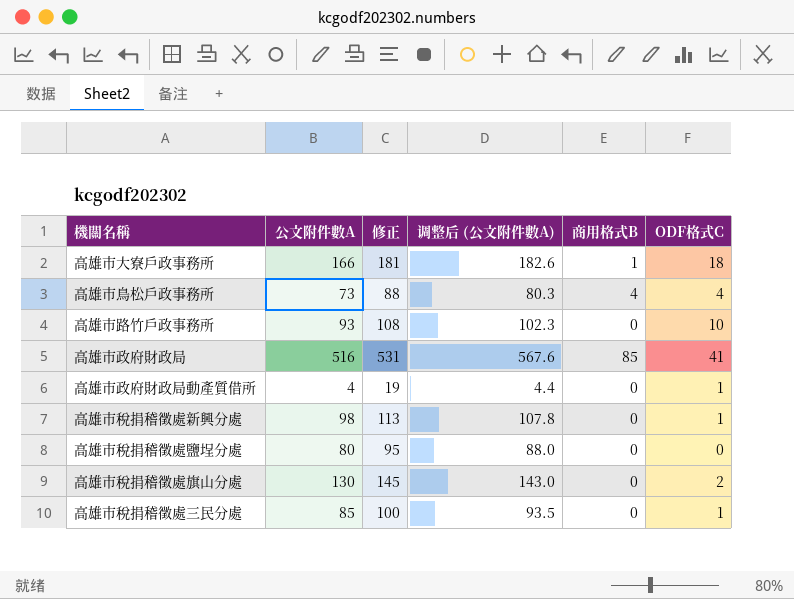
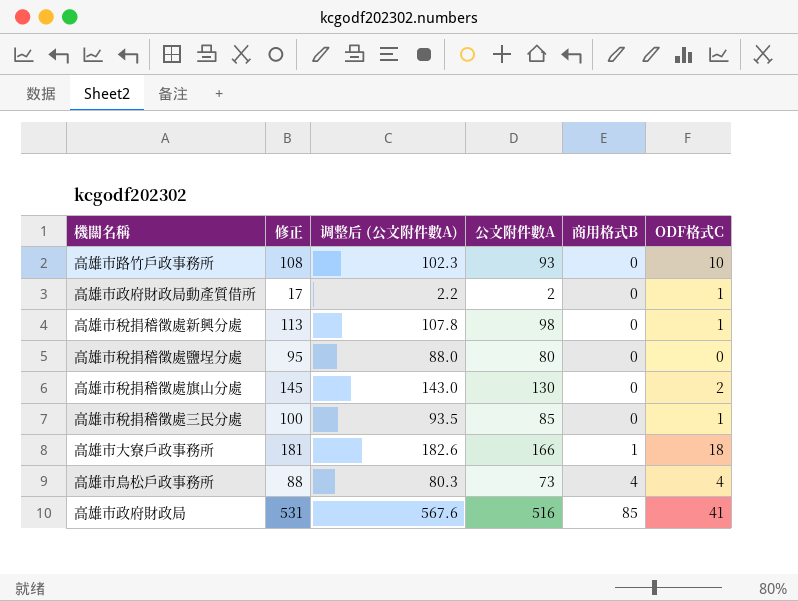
row order: none -> 商用格式B ascending
column 公文附件數A | position: 2 -> 4
高雄市政府財政局動產質借所 | 修正: 19 -> 17
高雄市政府財政局動產質借所 | 调整后 (公文附件數A): 4.4 -> 2.2
高雄市政府財政局動產質借所 | 公文附件數A: 4 -> 2

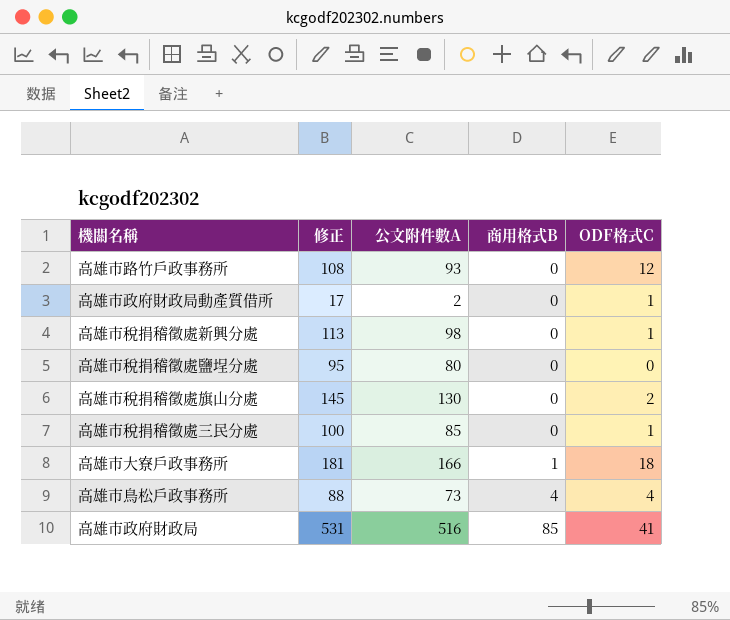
column 调整后 (公文附件數A) | formula: [公文附件數A] * 1.1 -> none
高雄市路竹戶政事務所 | ODF格式C: 10 -> 12

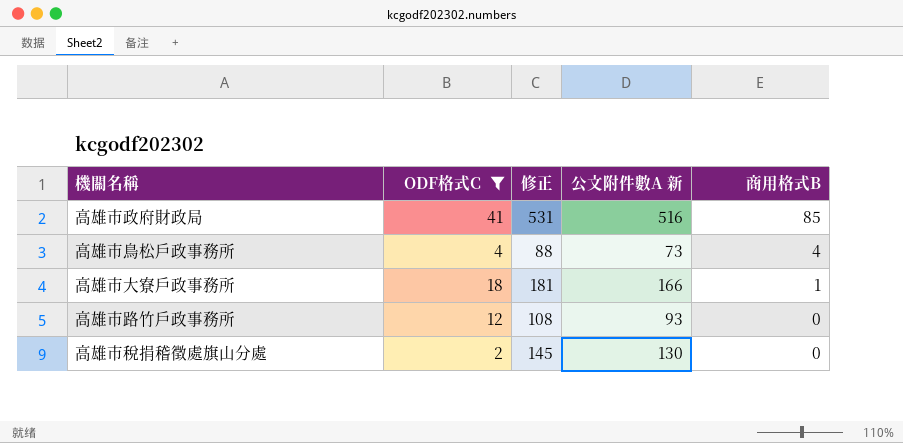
filter: none -> ODF格式C >= 2
row order: 商用格式B ascending -> 商用格式B descending
column ODF格式C | position: 5 -> 2
column name: 公文附件數A -> 公文附件數A 新

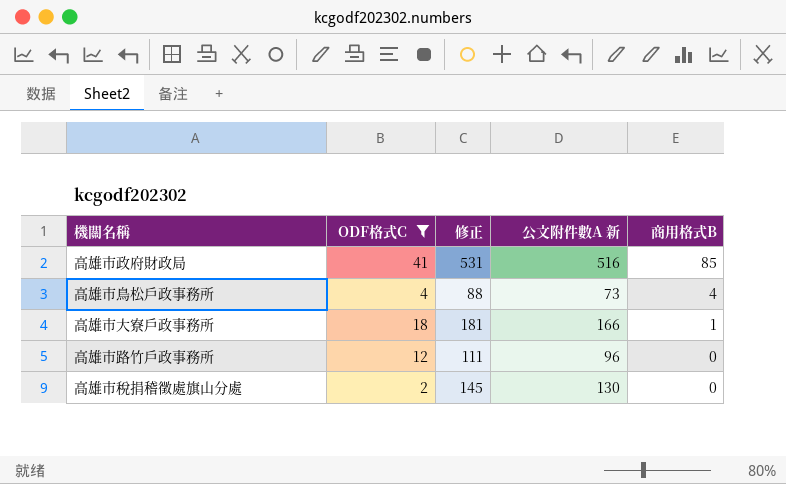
高雄市路竹戶政事務所 | 修正: 108 -> 111
高雄市路竹戶政事務所 | 公文附件數A 新: 93 -> 96

